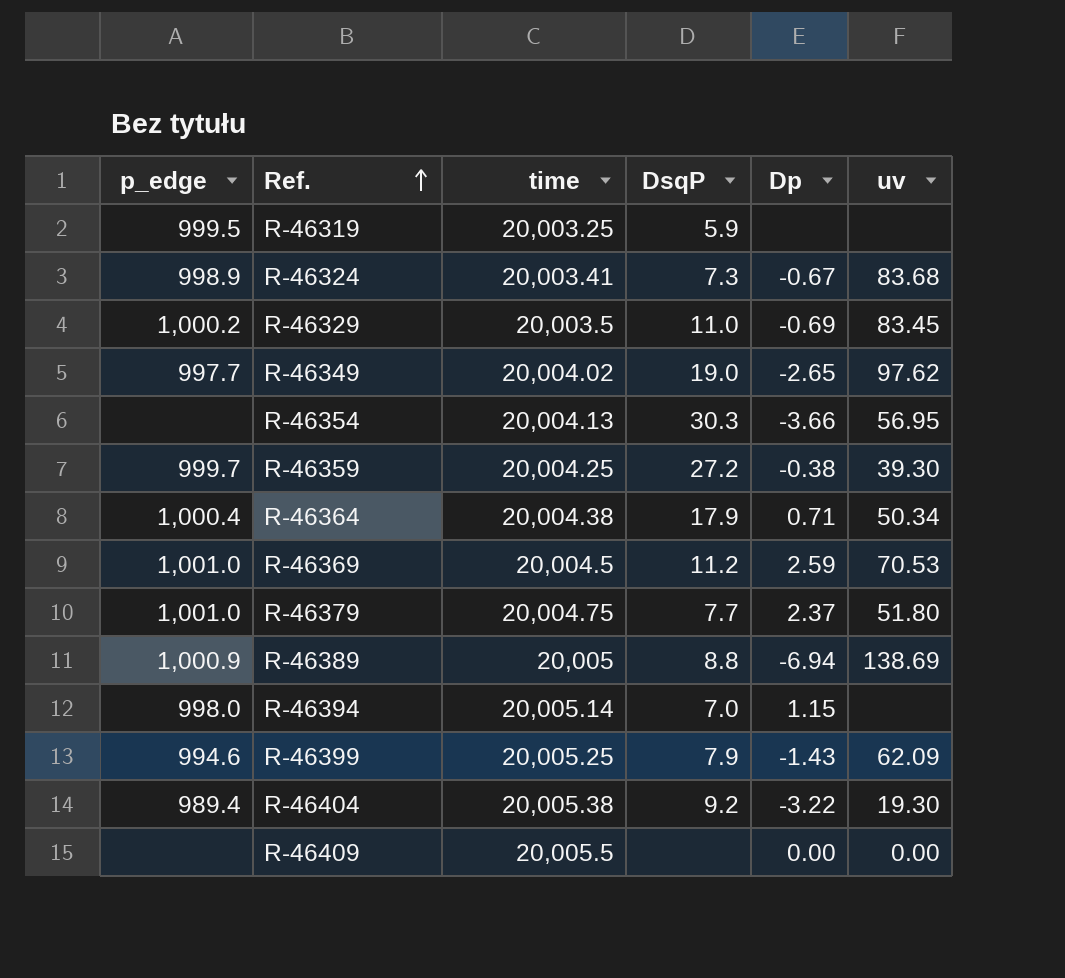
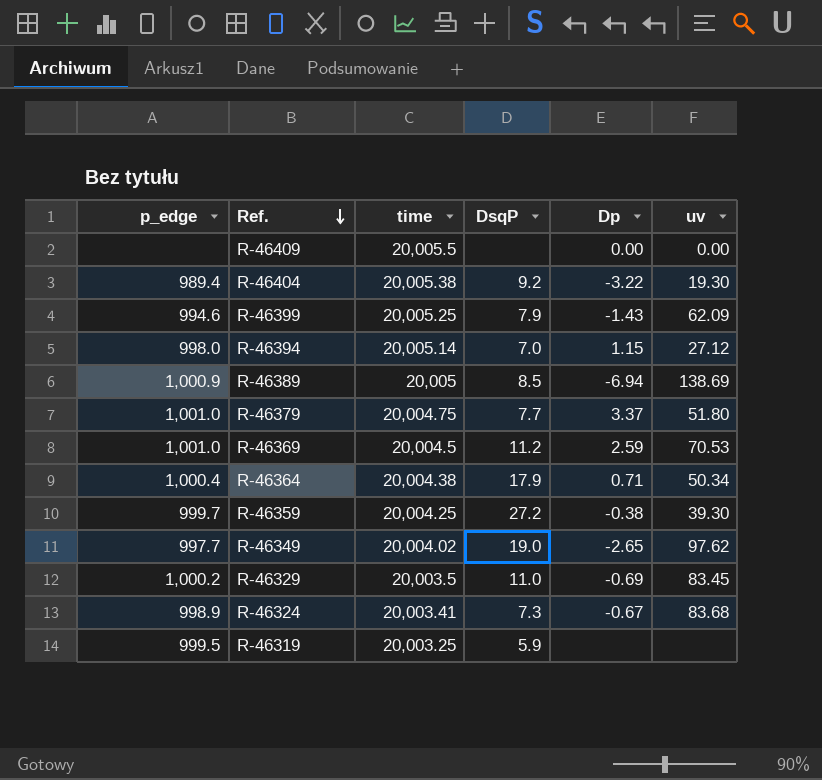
row order: Ref. ascending -> Ref. descending
row R-46354: none | 20,004.13 | 30.3 | -3.66 | 56.95 -> none
R-46394 | uv: none -> 27.12
R-46389 | DsqP: 8.8 -> 8.5
R-46379 | Dp: 2.37 -> 3.37

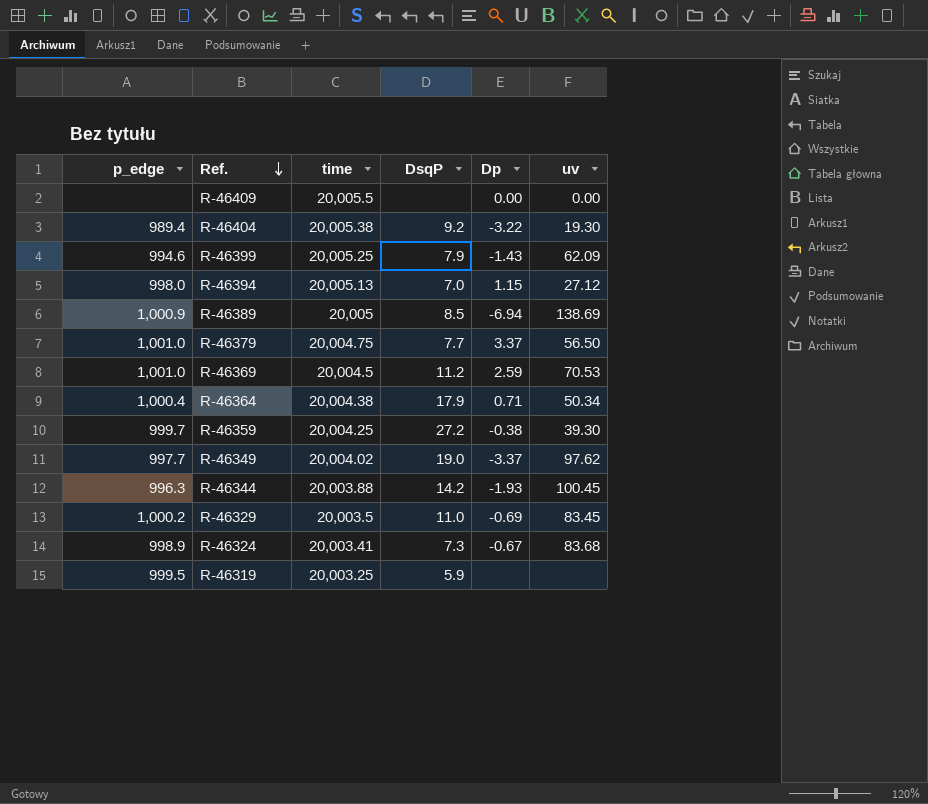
R-46394 | time: 20,005.14 -> 20,005.13
R-46379 | uv: 51.80 -> 56.50
R-46349 | Dp: -2.65 -> -3.37
row R-46344: none -> 996.3 | 20,003.88 | 14.2 | -1.93 | 100.45

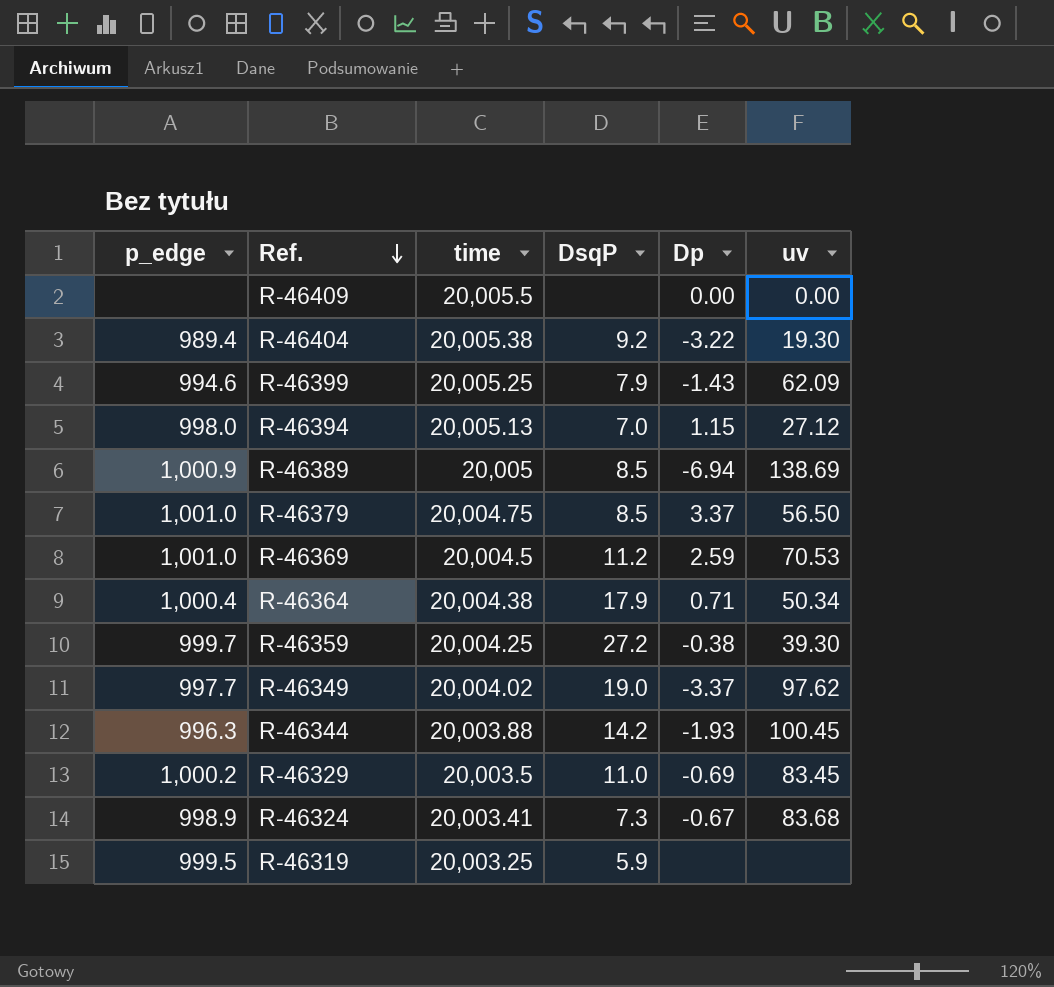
R-46379 | DsqP: 7.7 -> 8.5

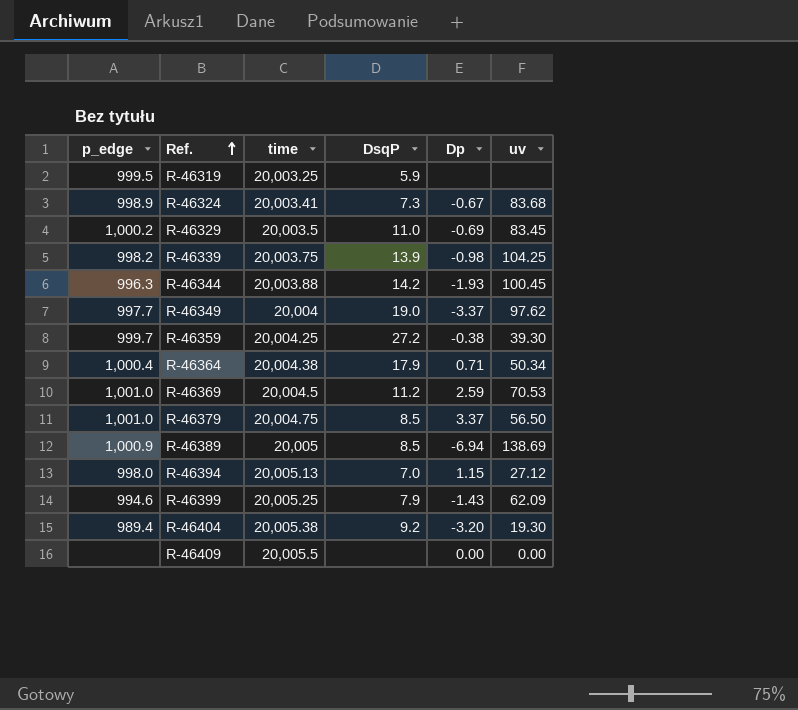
row order: Ref. descending -> Ref. ascending
row R-46339: none -> 998.2 | 20,003.75 | 13.9 | -0.98 | 104.25
R-46349 | time: 20,004.02 -> 20,004
R-46404 | Dp: -3.22 -> -3.20

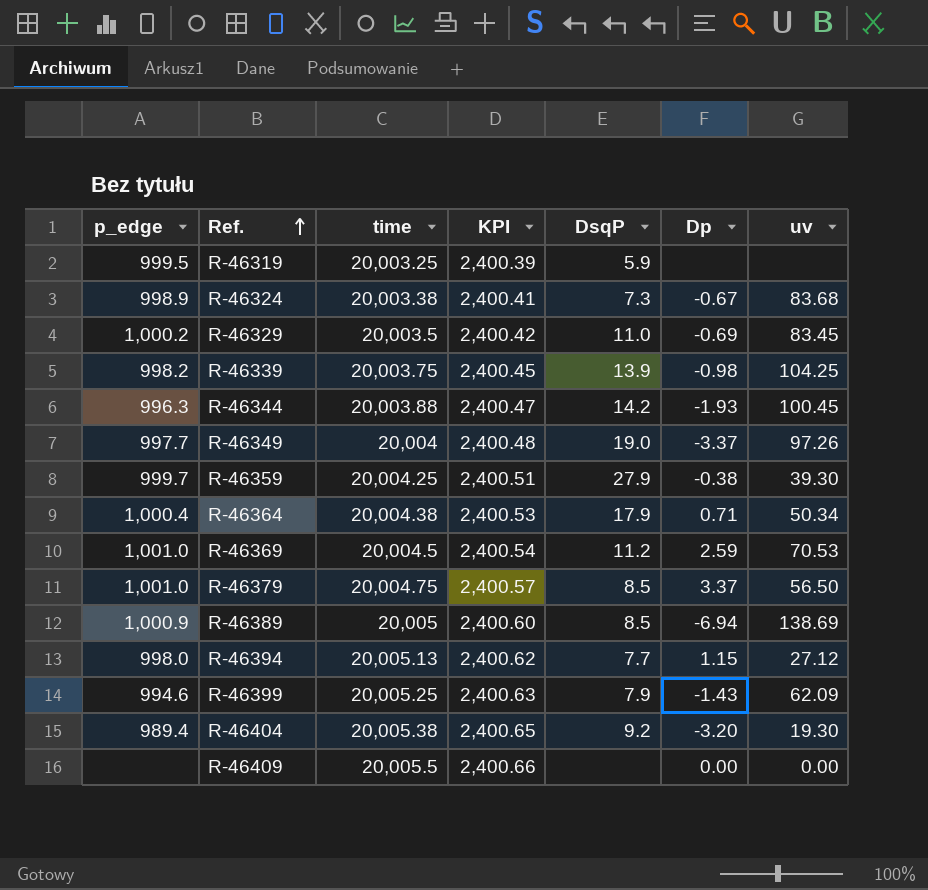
column KPI | formula: none -> [time] * 0.12
R-46324 | time: 20,003.41 -> 20,003.38
R-46349 | uv: 97.62 -> 97.26
R-46359 | DsqP: 27.2 -> 27.9
R-46394 | DsqP: 7.0 -> 7.7

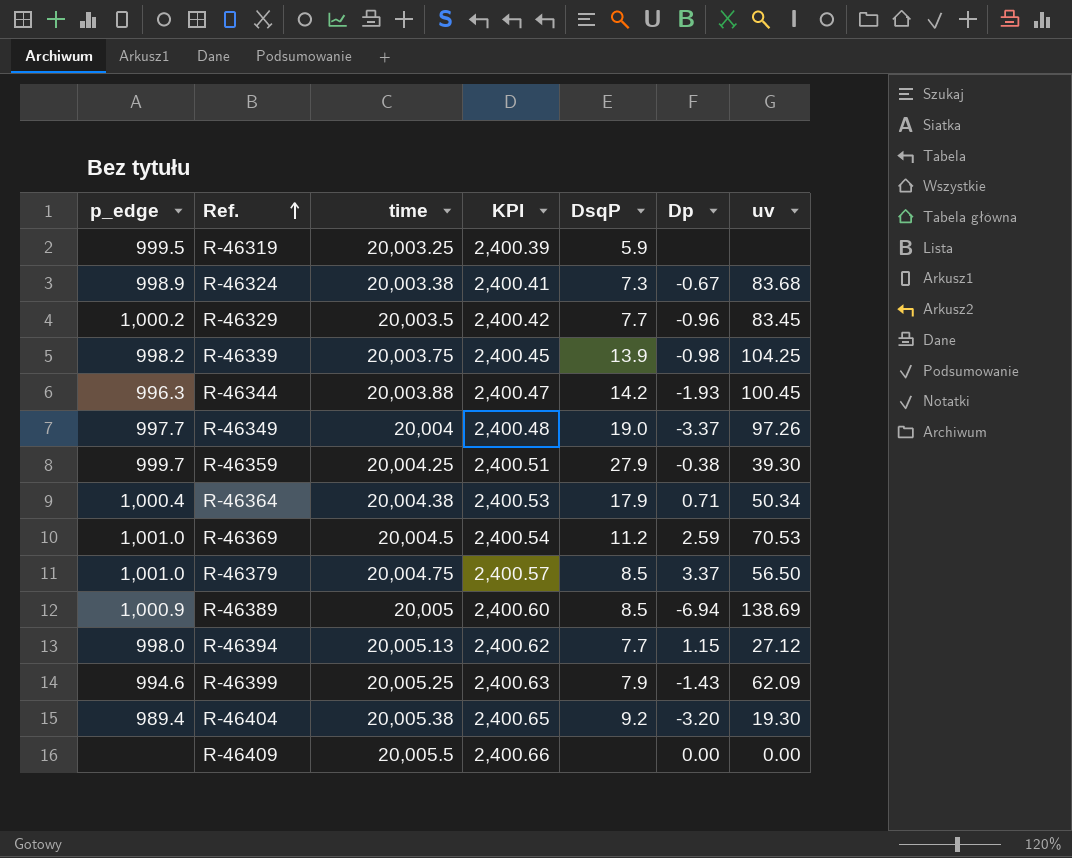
R-46329 | DsqP: 11.0 -> 7.7
R-46329 | Dp: -0.69 -> -0.96

